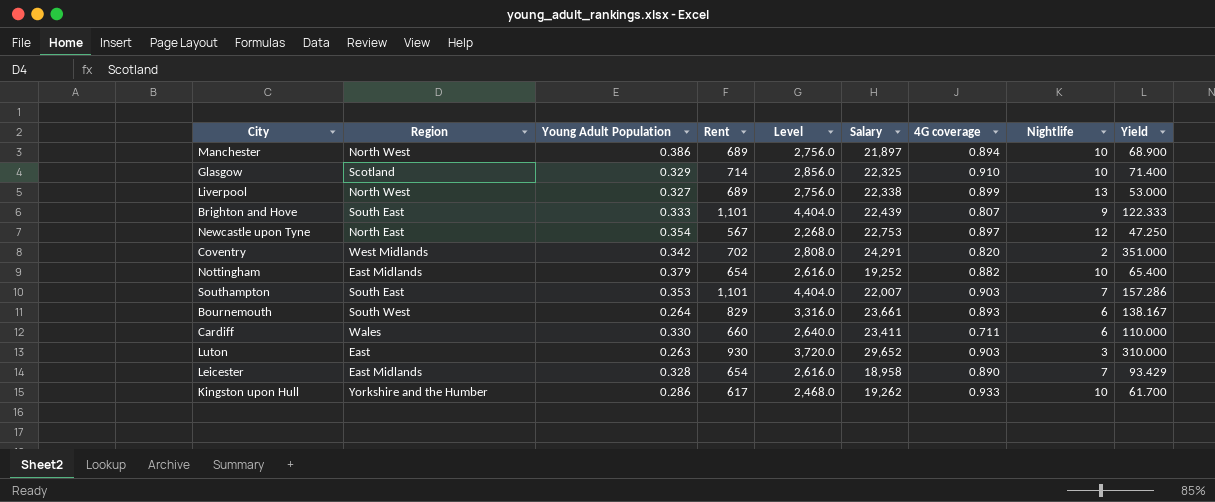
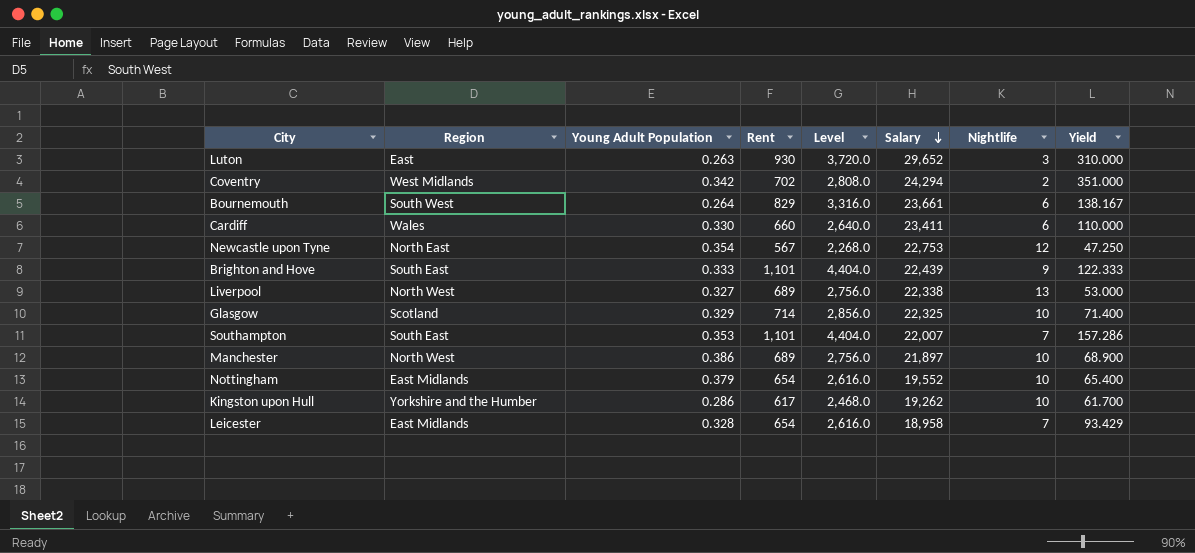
row order: none -> Salary descending
column 4G coverage | position: 7 -> none
Coventry | Salary: 24,291 -> 24,294
Nottingham | Salary: 19,252 -> 19,552

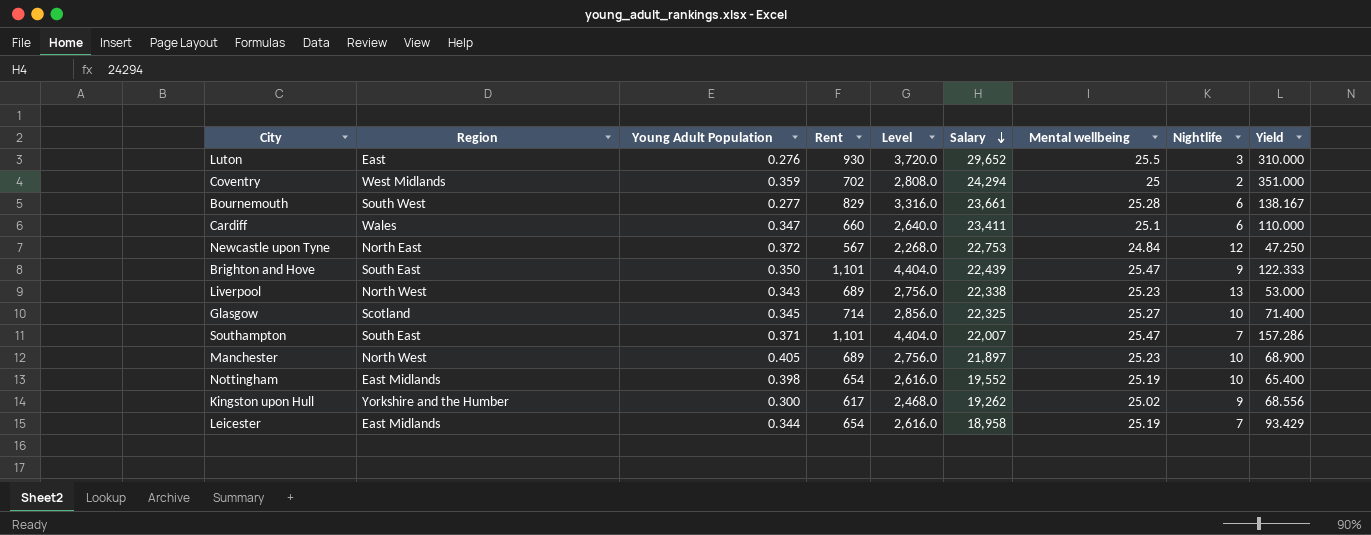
column Mental wellbeing | position: none -> 7
Luton | Young Adult Population: 0.263 -> 0.276
Coventry | Young Adult Population: 0.342 -> 0.359
Bournemouth | Young Adult Population: 0.264 -> 0.277
Cardiff | Young Adult Population: 0.330 -> 0.347
Newcastle upon Tyne | Young Adult Population: 0.354 -> 0.372
Brighton and Hove | Young Adult Population: 0.333 -> 0.350
Liverpool | Young Adult Population: 0.327 -> 0.343
Glasgow | Young Adult Population: 0.329 -> 0.345
Southampton | Young Adult Population: 0.353 -> 0.371
Manchester | Young Adult Population: 0.386 -> 0.405
Nottingham | Young Adult Population: 0.379 -> 0.398
Kingston upon Hull | Young Adult Population: 0.286 -> 0.300
Kingston upon Hull | Nightlife: 10 -> 9
Kingston upon Hull | Yield: 61.700 -> 68.556
Leicester | Young Adult Population: 0.328 -> 0.344

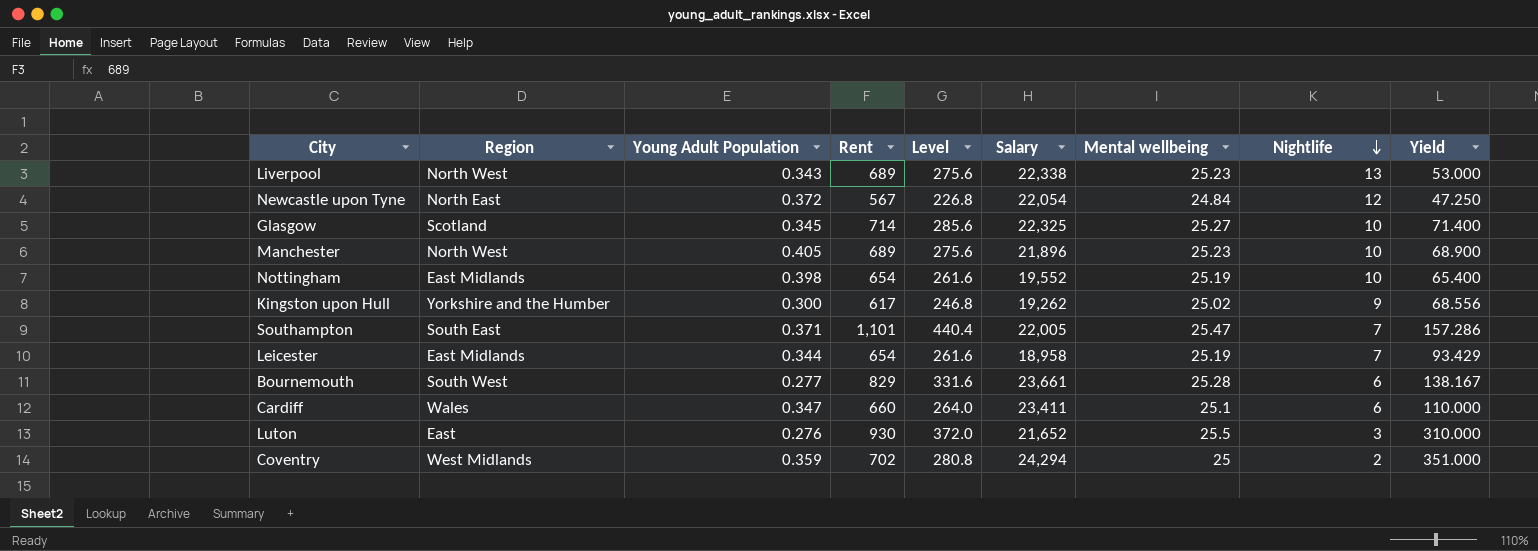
row order: Salary descending -> Nightlife descending
column Level | formula: [Rent] * 4 -> [Rent] * 0.4
row Brighton and Hove: South East | 0.350 | 1,101 | 4,404.0 | 22,439 | 25.47 | 9 | 122.333 -> none
Newcastle upon Tyne | Salary: 22,753 -> 22,054
Manchester | Salary: 21,897 -> 21,896
Southampton | Salary: 22,007 -> 22,005
Luton | Salary: 29,652 -> 21,652

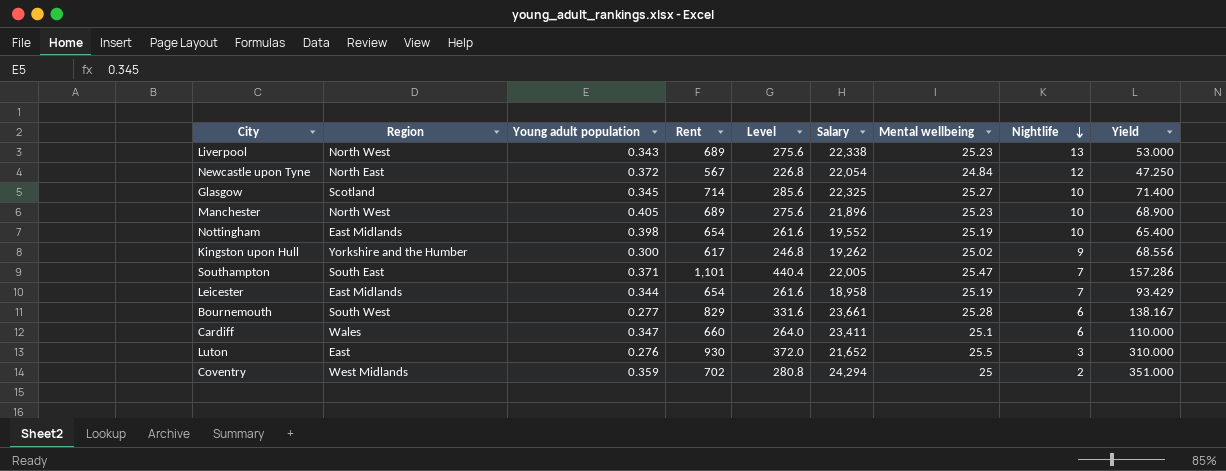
column name: Young Adult Population -> Young adult population

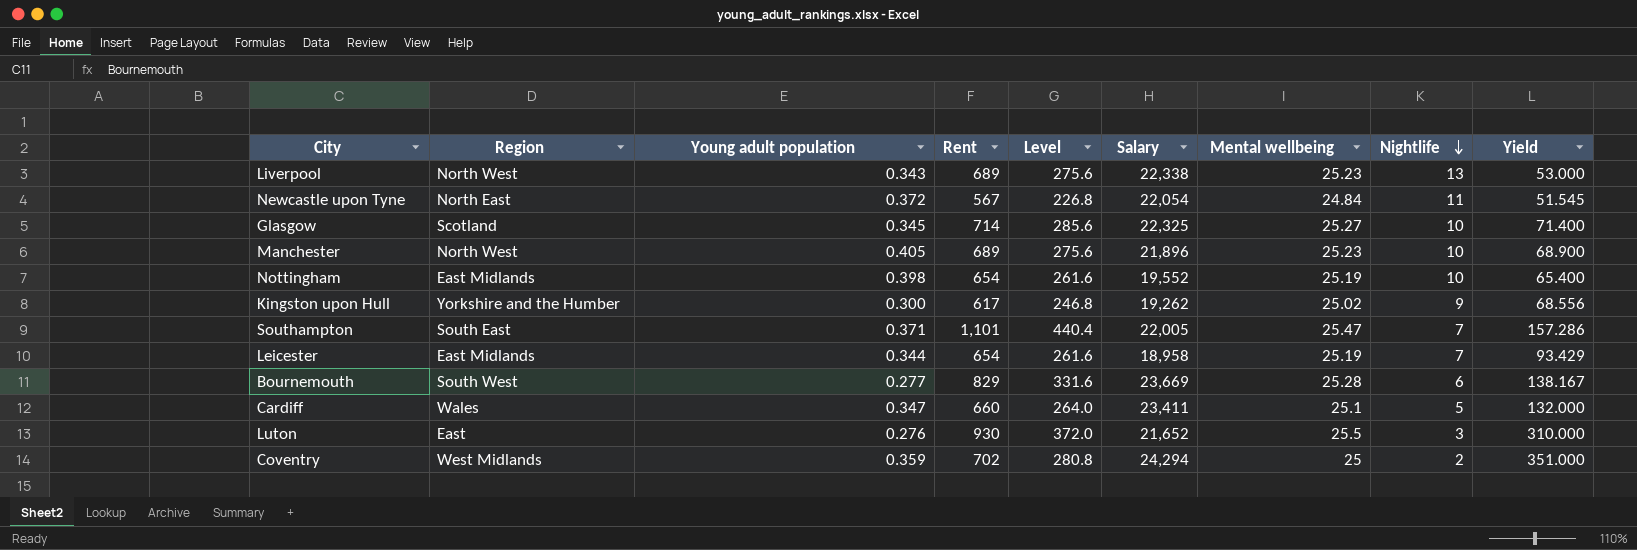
Newcastle upon Tyne | Nightlife: 12 -> 11
Newcastle upon Tyne | Yield: 47.250 -> 51.545
Bournemouth | Salary: 23,661 -> 23,669
Cardiff | Nightlife: 6 -> 5
Cardiff | Yield: 110.000 -> 132.000

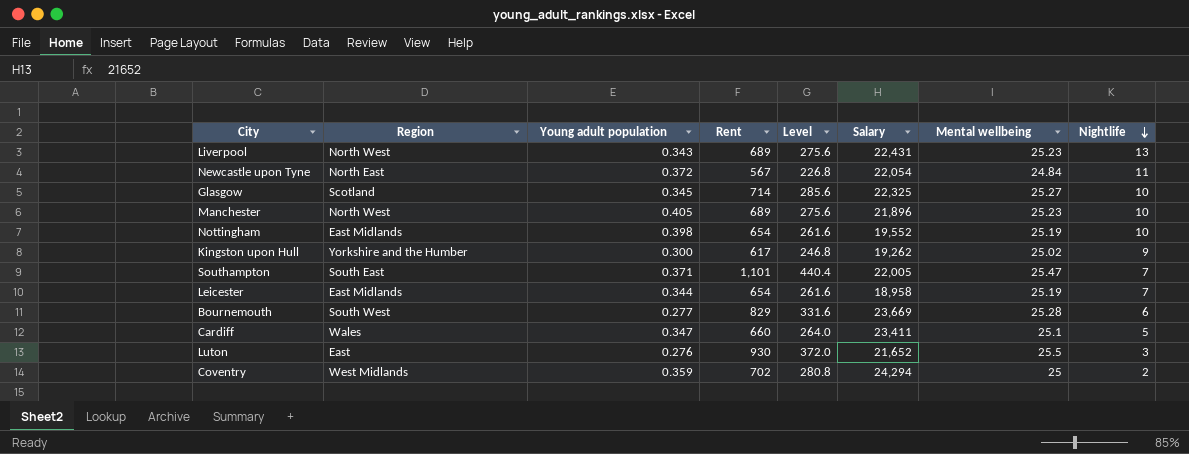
column Yield | formula: [Rent] / [Nightlife] -> none
Liverpool | Salary: 22,338 -> 22,431

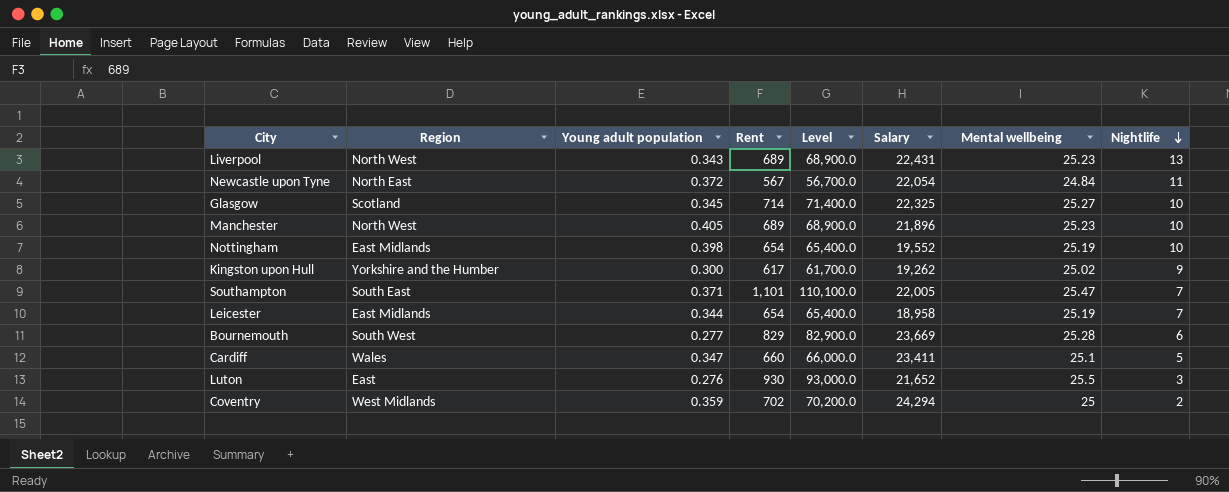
column Level | formula: [Rent] * 0.4 -> [Rent] * 100

